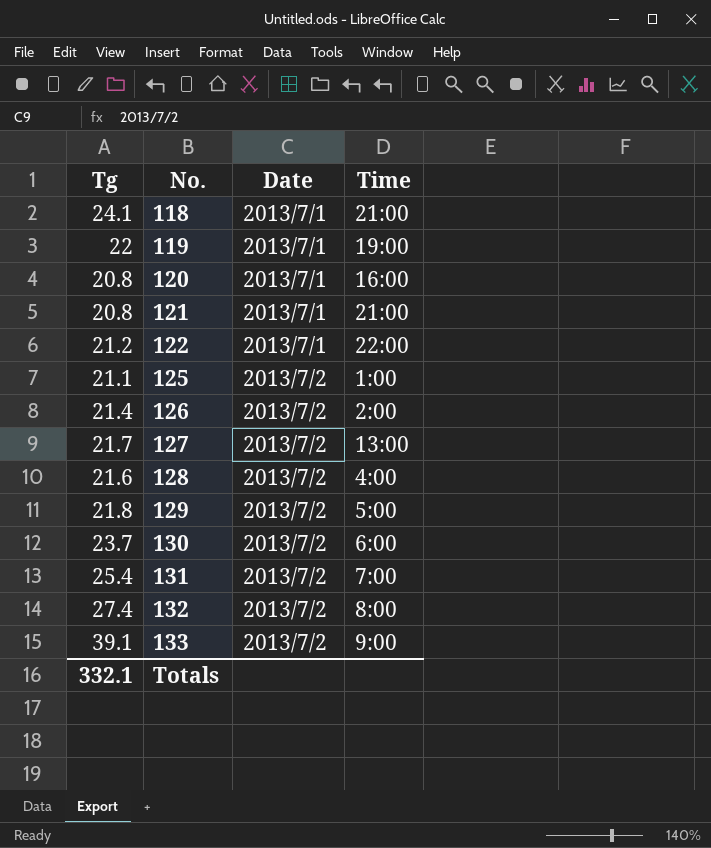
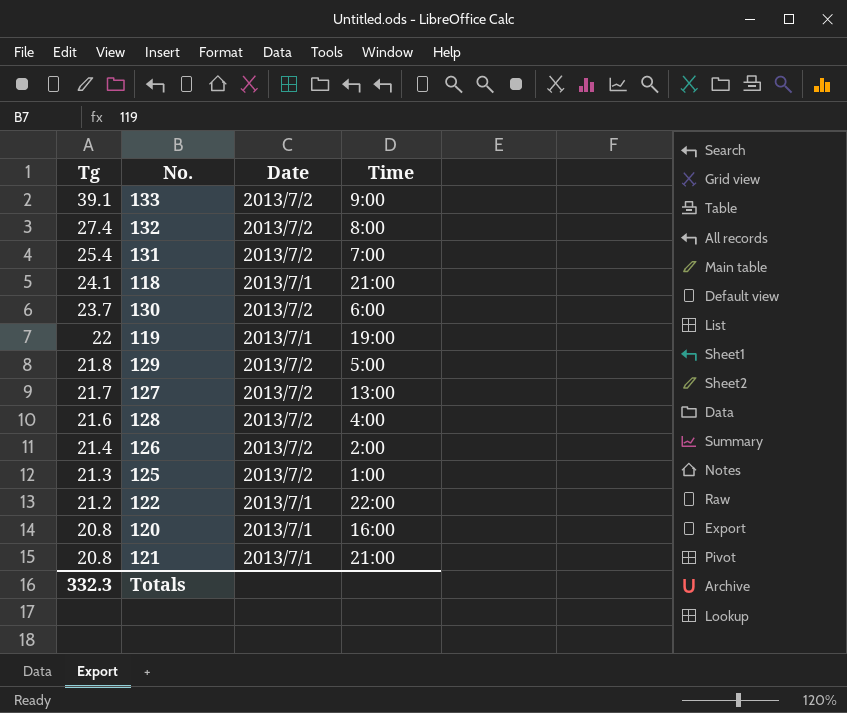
row order: No. ascending -> Tg descending
125 | Tg: 21.1 -> 21.3
Totals | Tg: 332.1 -> 332.3

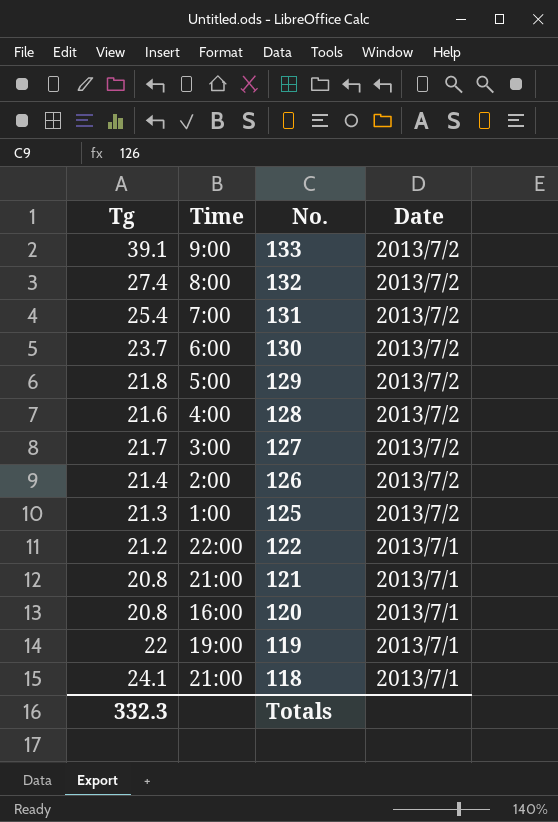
row order: Tg descending -> No. descending
column Time | position: 4 -> 2
127 | Time: 13:00 -> 3:00

